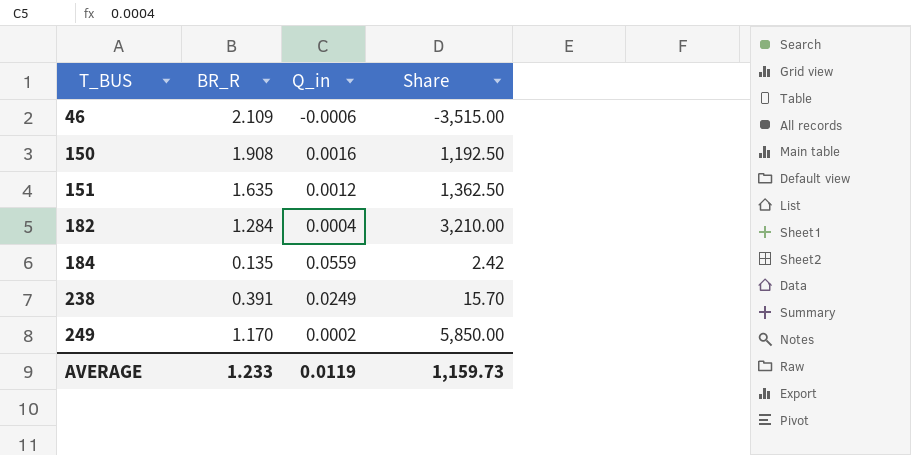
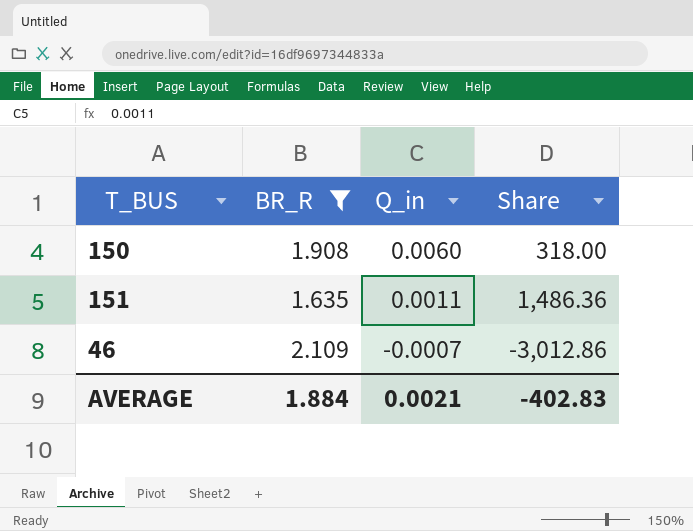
filter: none -> BR_R >= 1.635
row order: T_BUS ascending -> Q_in descending
150 | Q_in: 0.0016 -> 0.0060
150 | Share: 1,192.50 -> 318.00
151 | Q_in: 0.0012 -> 0.0011
151 | Share: 1,362.50 -> 1,486.36
46 | Q_in: -0.0006 -> -0.0007
46 | Share: -3,515.00 -> -3,012.86
AVERAGE | BR_R: 1.233 -> 1.884
AVERAGE | Q_in: 0.0119 -> 0.0021
AVERAGE | Share: 1,159.73 -> -402.83

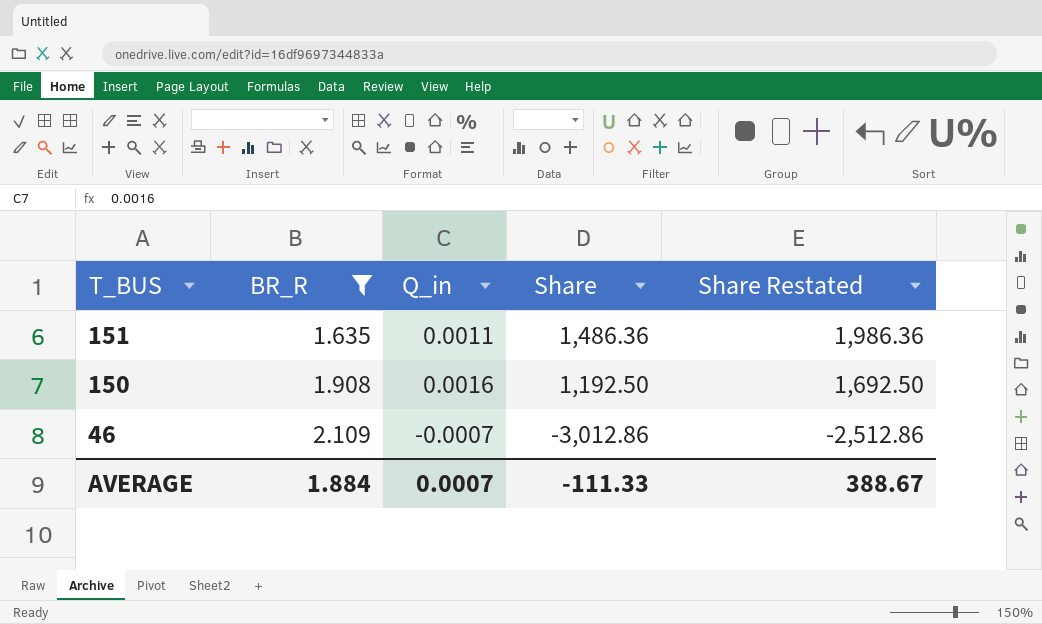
row order: Q_in descending -> T_BUS descending
column Share Restated | formula: none -> [Share] + 500
150 | Q_in: 0.0060 -> 0.0016
150 | Share: 318.00 -> 1,192.50
AVERAGE | Q_in: 0.0021 -> 0.0007
AVERAGE | Share: -402.83 -> -111.33

